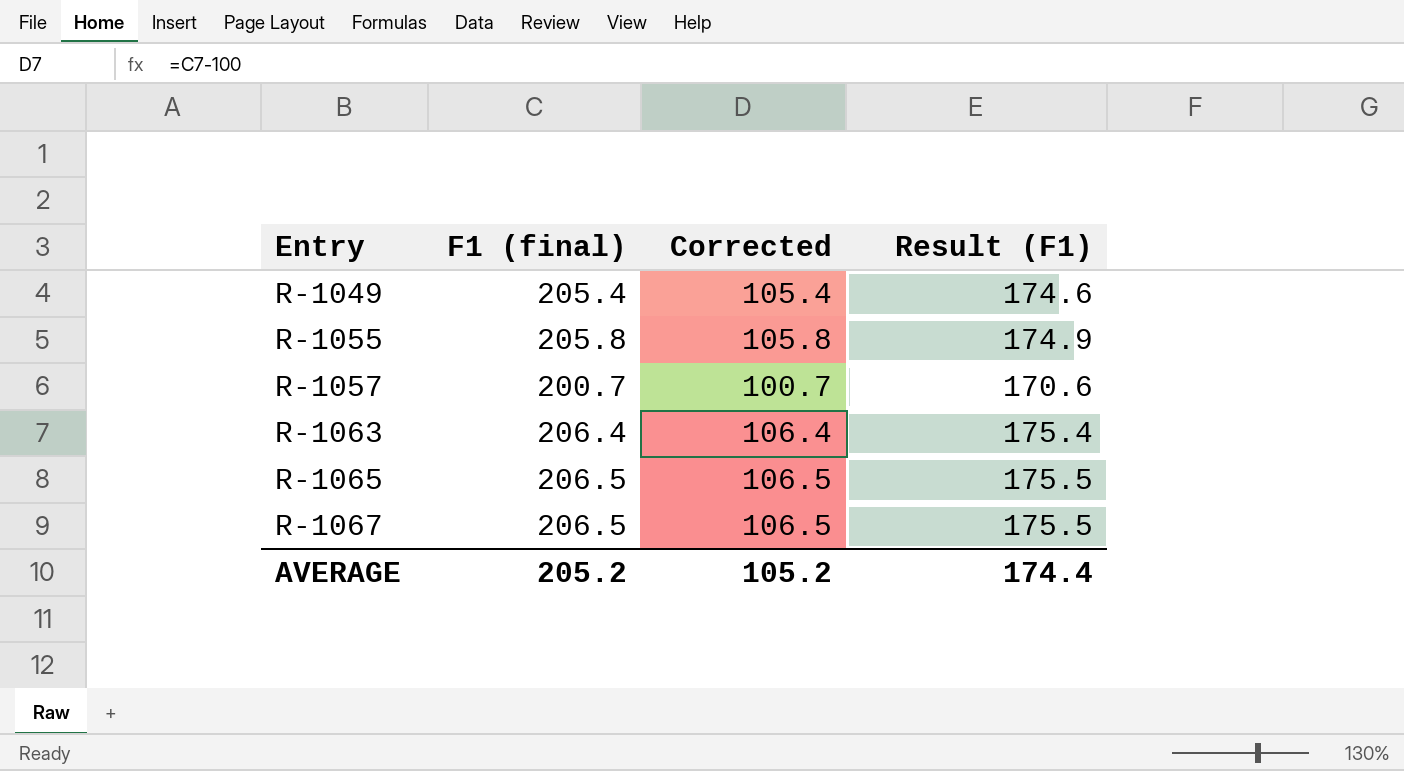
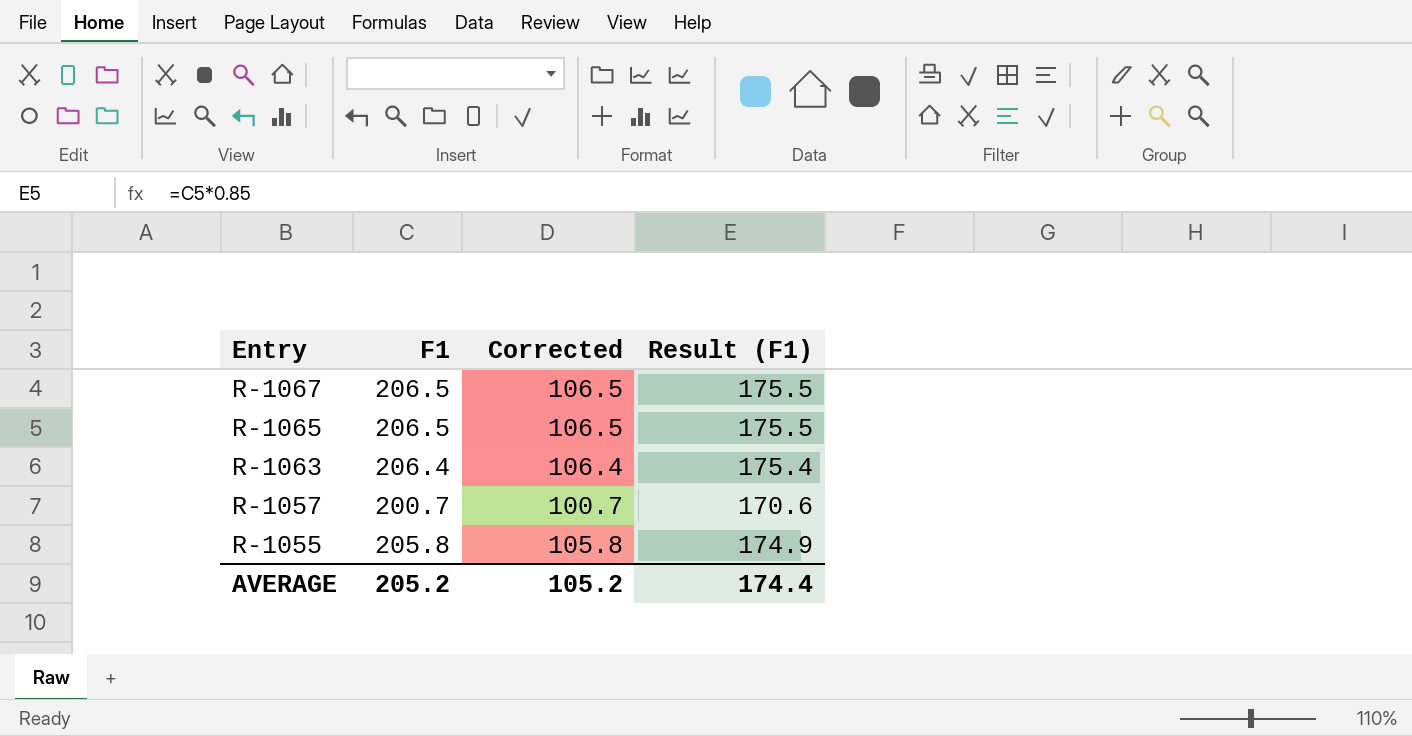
row order: Entry ascending -> Entry descending
column name: F1 (final) -> F1
row R-1049: 205.4 | 105.4 | 174.6 -> none

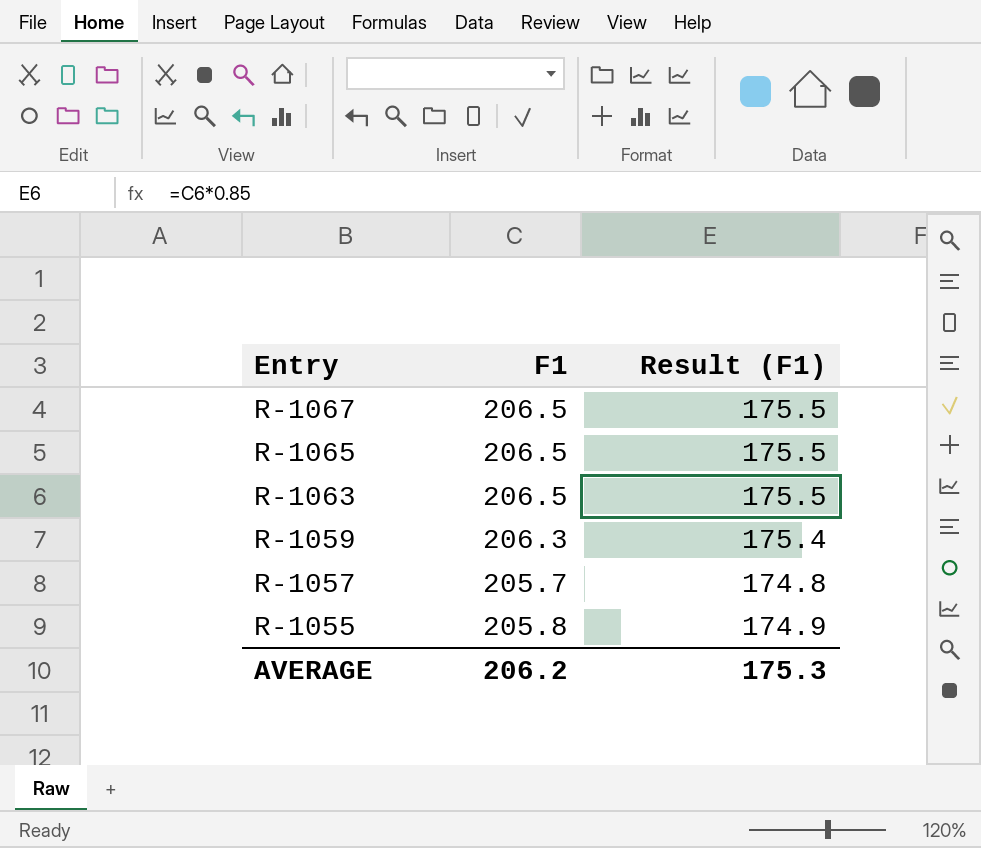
column Corrected | formula: [F1] - 100 -> none
R-1063 | F1: 206.4 -> 206.5
R-1063 | Result (F1): 175.4 -> 175.5
row R-1059: none -> 206.3 | 175.4
R-1057 | F1: 200.7 -> 205.7
R-1057 | Result (F1): 170.6 -> 174.8
AVERAGE | F1: 205.2 -> 206.2
AVERAGE | Result (F1): 174.4 -> 175.3

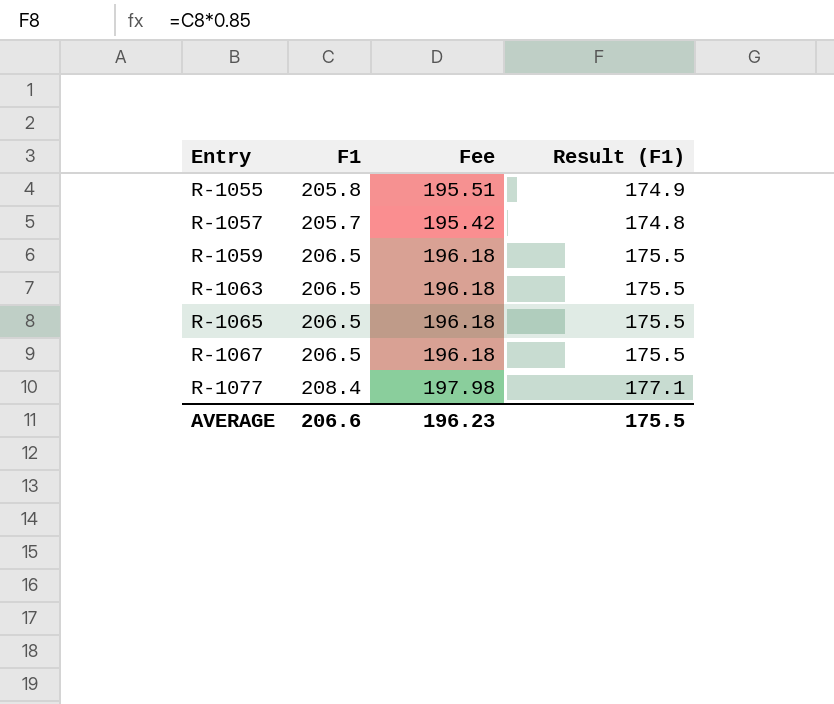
row order: Entry descending -> Entry ascending
column Fee | formula: none -> [F1] * 0.95
R-1059 | F1: 206.3 -> 206.5
R-1059 | Result (F1): 175.4 -> 175.5
row R-1077: none -> 208.4 | 197.98 | 177.1
AVERAGE | F1: 206.2 -> 206.6
AVERAGE | Result (F1): 175.3 -> 175.5

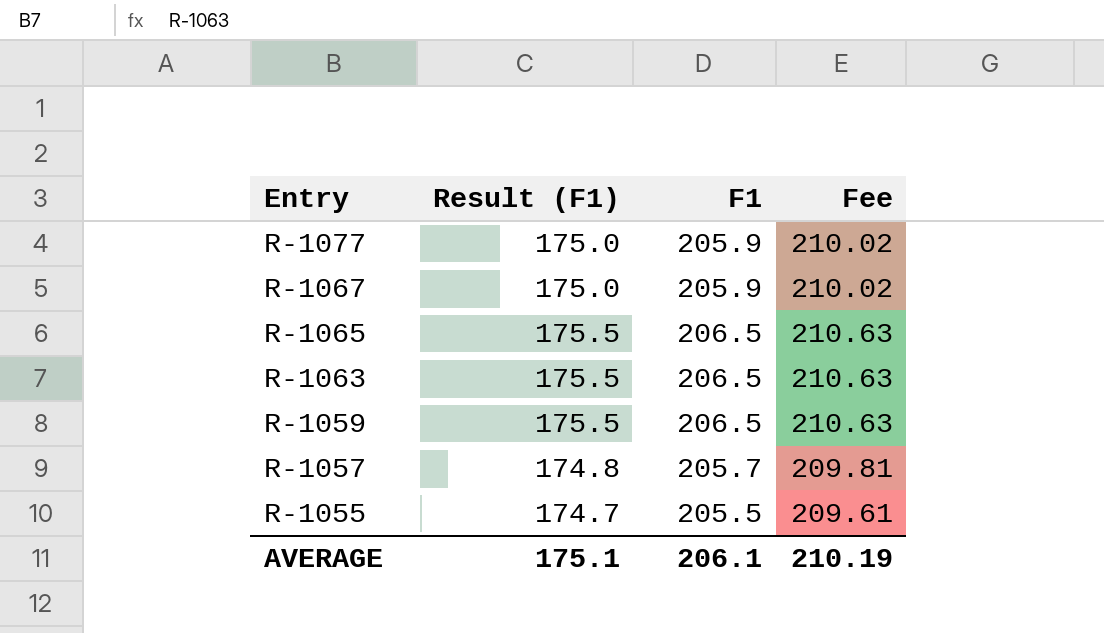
row order: Entry ascending -> Entry descending
column Result (F1) | position: 4 -> 2
column Fee | formula: [F1] * 0.95 -> [F1] * 1.02
R-1077 | Result (F1): 177.1 -> 175.0
R-1077 | F1: 208.4 -> 205.9
R-1067 | Result (F1): 175.5 -> 175.0
R-1067 | F1: 206.5 -> 205.9
R-1055 | Result (F1): 174.9 -> 174.7
R-1055 | F1: 205.8 -> 205.5
AVERAGE | Result (F1): 175.5 -> 175.1
AVERAGE | F1: 206.6 -> 206.1
AVERAGE | Fee: 196.23 -> 210.19

